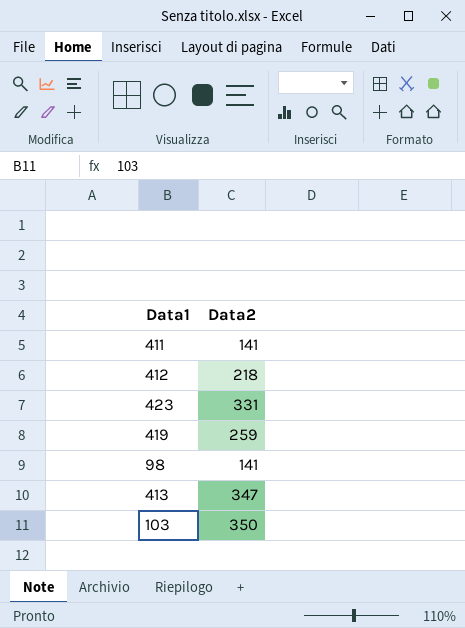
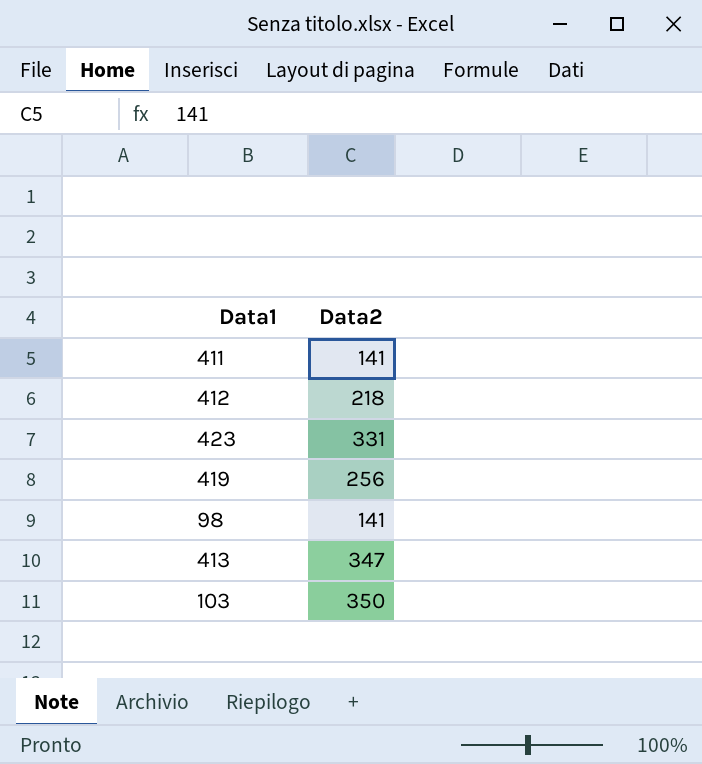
419 | Data2: 259 -> 256

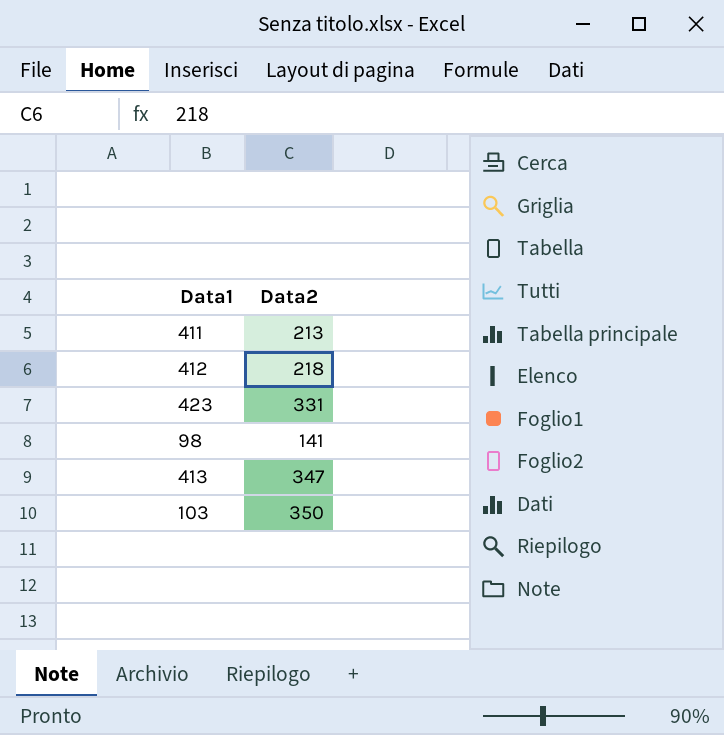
row 419: 256 -> none
411 | Data2: 141 -> 213

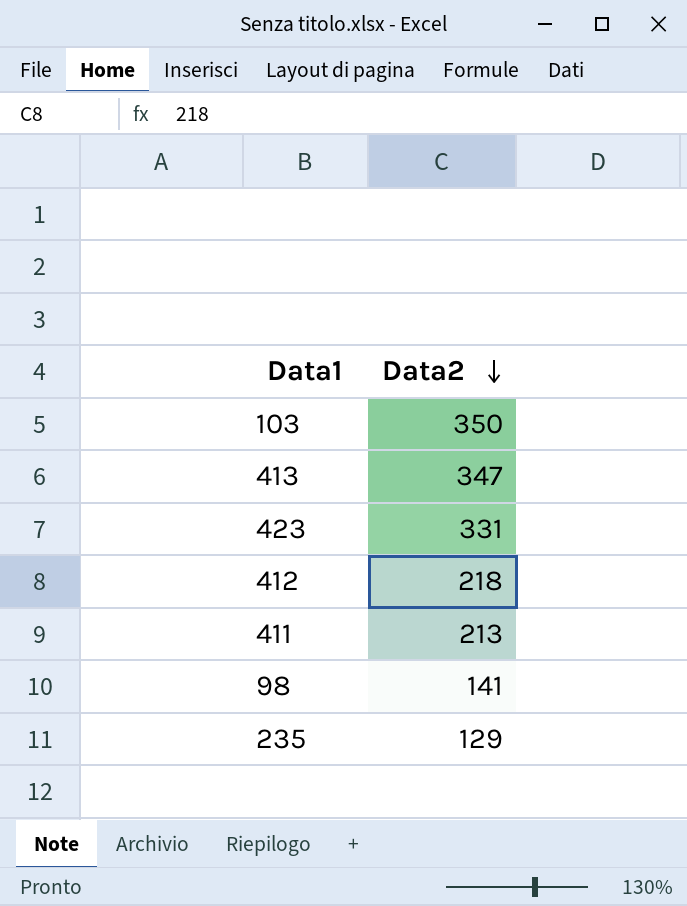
row order: none -> Data2 descending
row 235: none -> 129

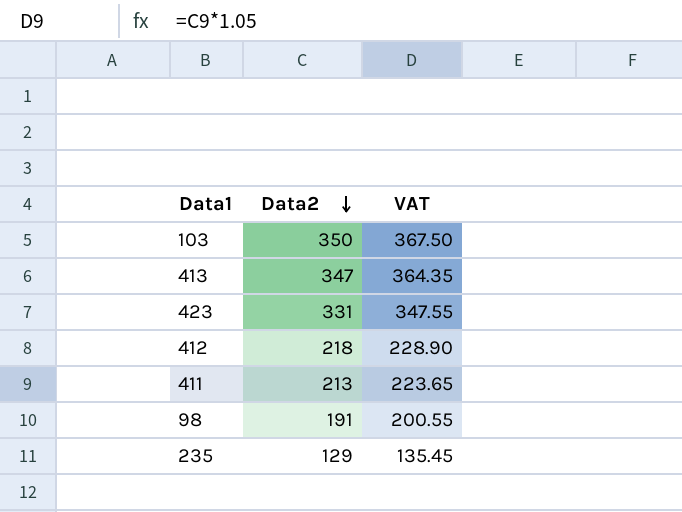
column VAT | formula: none -> [Data2] * 1.05
98 | Data2: 141 -> 191

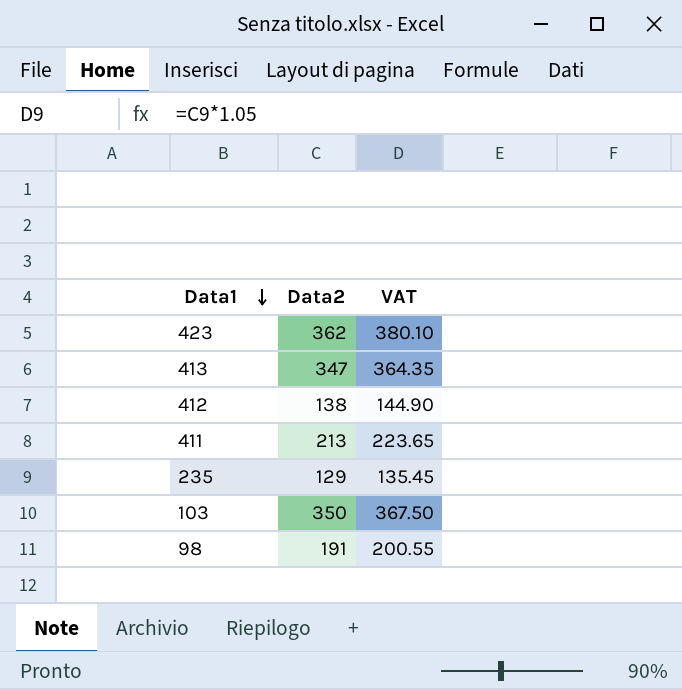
row order: Data2 descending -> Data1 descending
423 | Data2: 331 -> 362
423 | VAT: 347.55 -> 380.10
412 | Data2: 218 -> 138
412 | VAT: 228.90 -> 144.90

